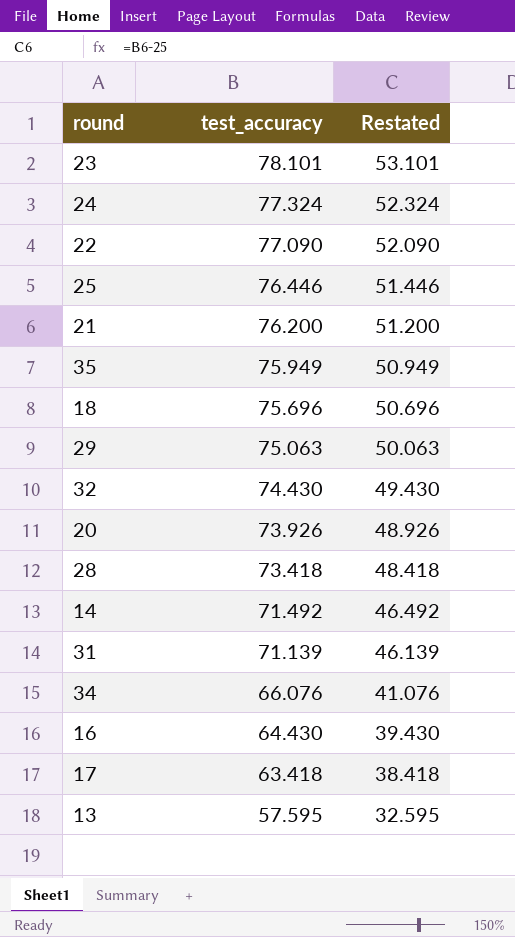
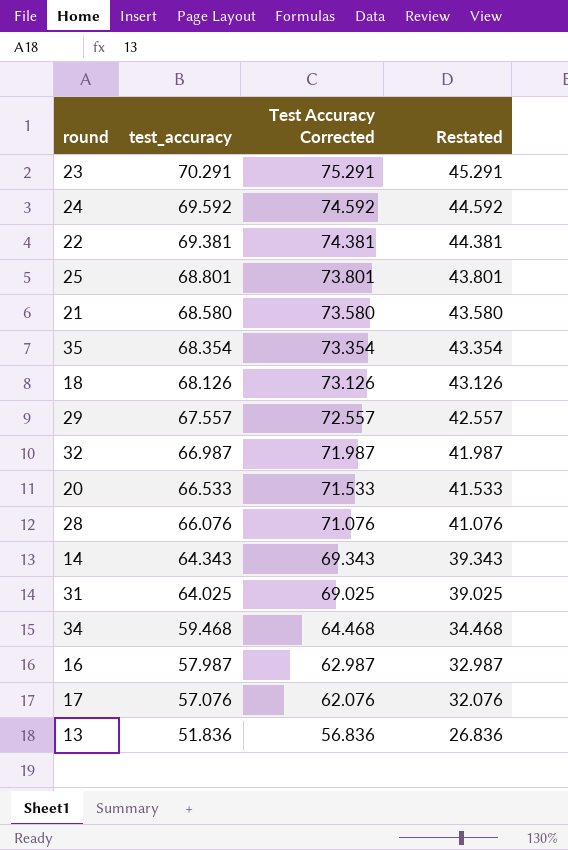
column Test Accuracy Corrected | formula: none -> [test_accuracy] + 5
23 | test_accuracy: 78.101 -> 70.291
23 | Restated: 53.101 -> 45.291
24 | test_accuracy: 77.324 -> 69.592
24 | Restated: 52.324 -> 44.592
22 | test_accuracy: 77.090 -> 69.381
22 | Restated: 52.090 -> 44.381
25 | test_accuracy: 76.446 -> 68.801
25 | Restated: 51.446 -> 43.801
21 | test_accuracy: 76.200 -> 68.580
21 | Restated: 51.200 -> 43.580
35 | test_accuracy: 75.949 -> 68.354
35 | Restated: 50.949 -> 43.354
18 | test_accuracy: 75.696 -> 68.126
18 | Restated: 50.696 -> 43.126
29 | test_accuracy: 75.063 -> 67.557
29 | Restated: 50.063 -> 42.557
32 | test_accuracy: 74.430 -> 66.987
32 | Restated: 49.430 -> 41.987
20 | test_accuracy: 73.926 -> 66.533
20 | Restated: 48.926 -> 41.533
28 | test_accuracy: 73.418 -> 66.076
28 | Restated: 48.418 -> 41.076
14 | test_accuracy: 71.492 -> 64.343
14 | Restated: 46.492 -> 39.343
31 | test_accuracy: 71.139 -> 64.025
31 | Restated: 46.139 -> 39.025
34 | test_accuracy: 66.076 -> 59.468
34 | Restated: 41.076 -> 34.468
16 | test_accuracy: 64.430 -> 57.987
16 | Restated: 39.430 -> 32.987
17 | test_accuracy: 63.418 -> 57.076
17 | Restated: 38.418 -> 32.076
13 | test_accuracy: 57.595 -> 51.836
13 | Restated: 32.595 -> 26.836

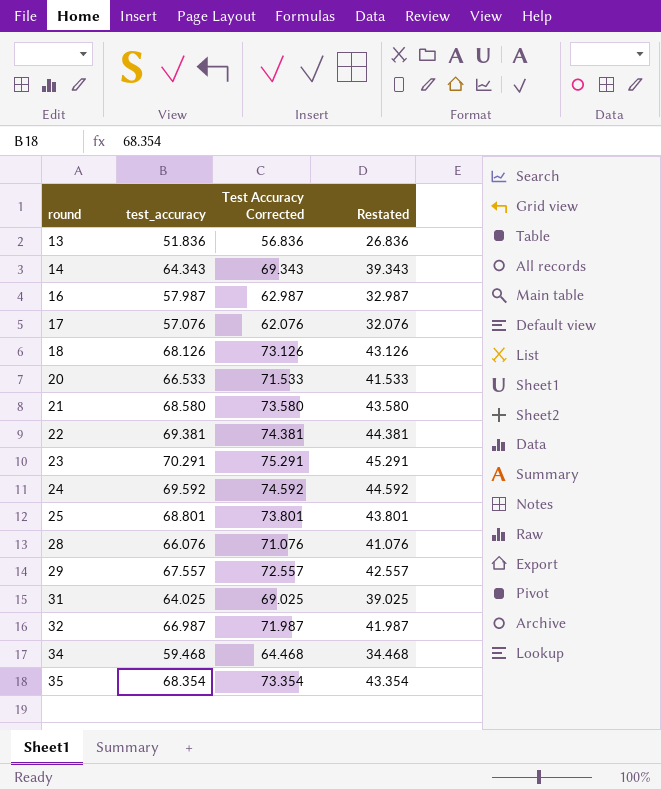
row order: test_accuracy descending -> round ascending

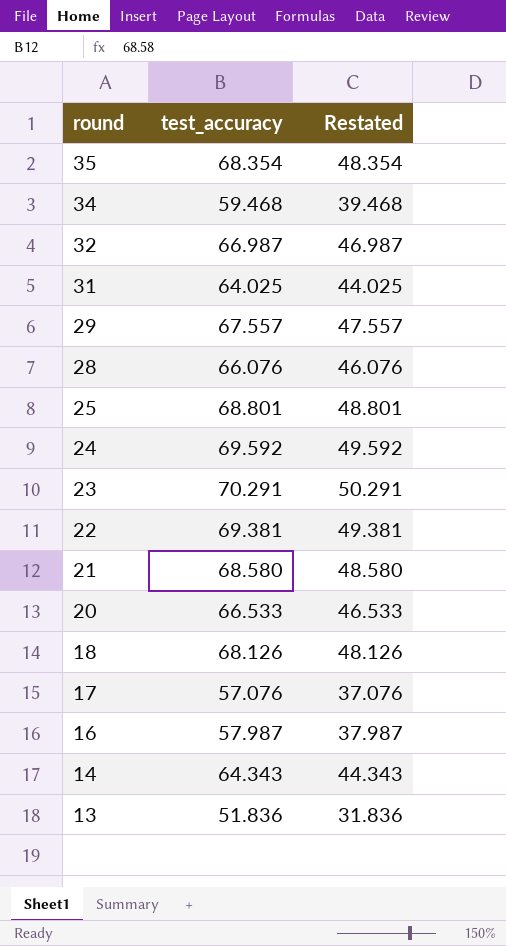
row order: round ascending -> round descending
column Test Accuracy Corrected | formula: [test_accuracy] + 5 -> none
column Restated | formula: [test_accuracy] - 25 -> [test_accuracy] - 20

